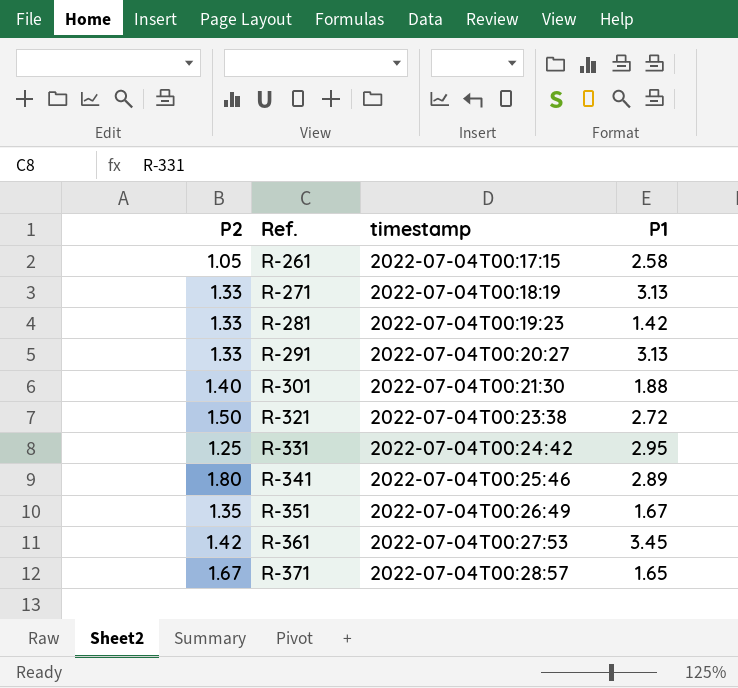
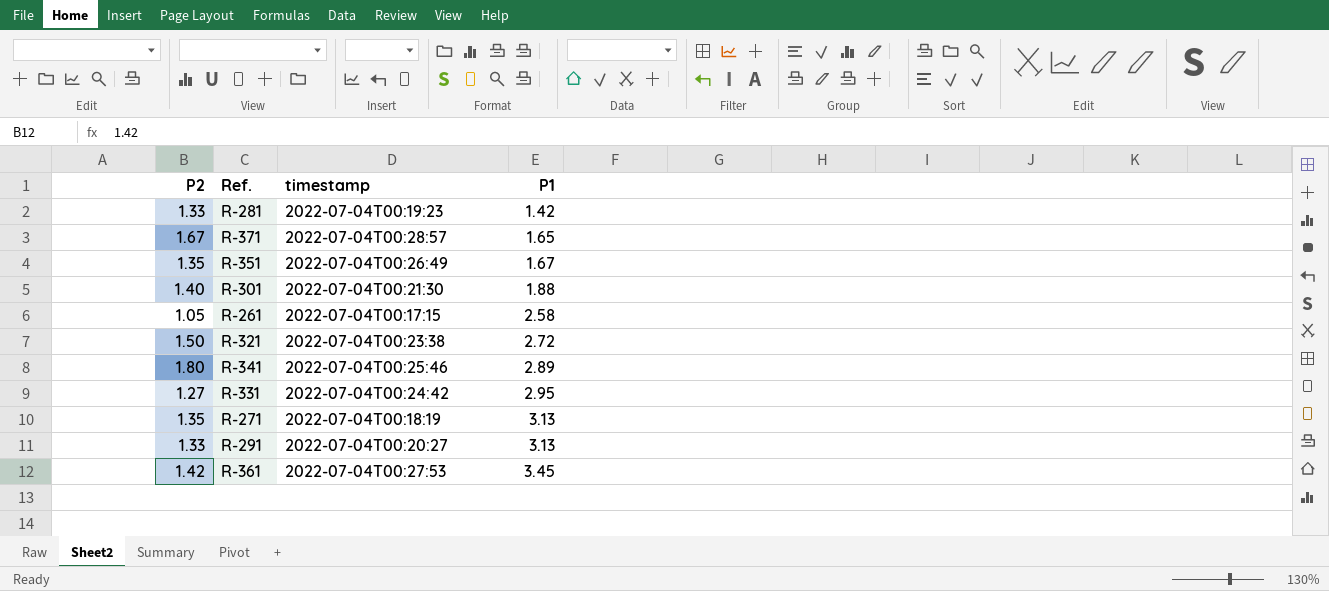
row order: Ref. ascending -> P1 ascending
R-331 | P2: 1.25 -> 1.27
R-271 | P2: 1.33 -> 1.35

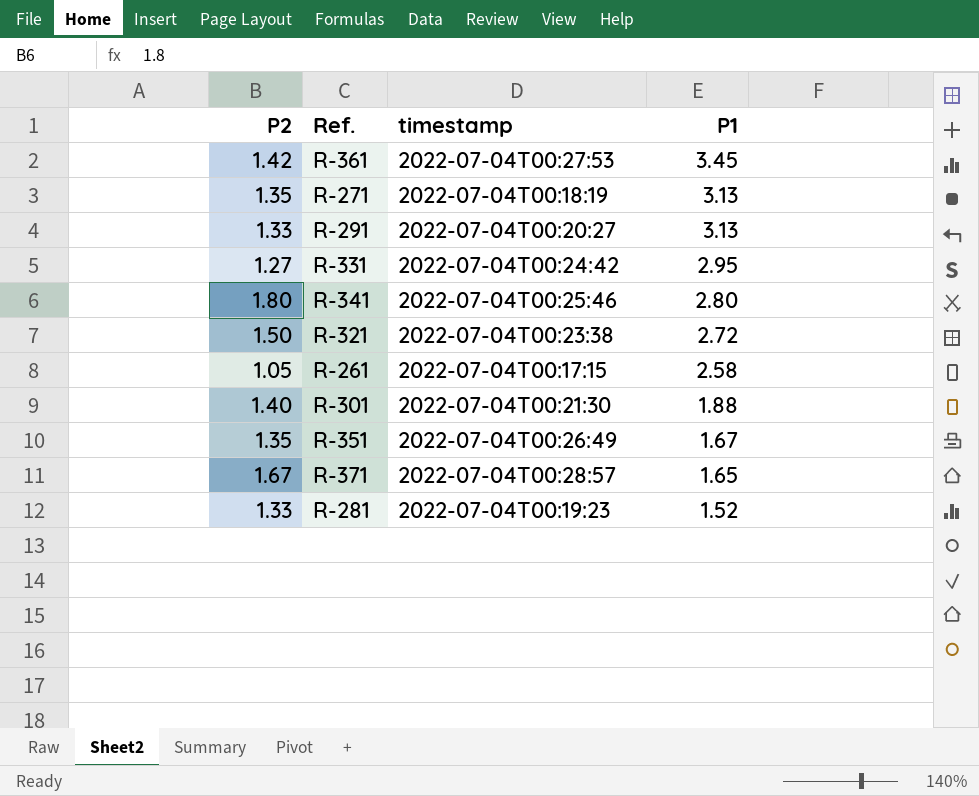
row order: P1 ascending -> P1 descending
R-341 | P1: 2.89 -> 2.80
R-281 | P1: 1.42 -> 1.52

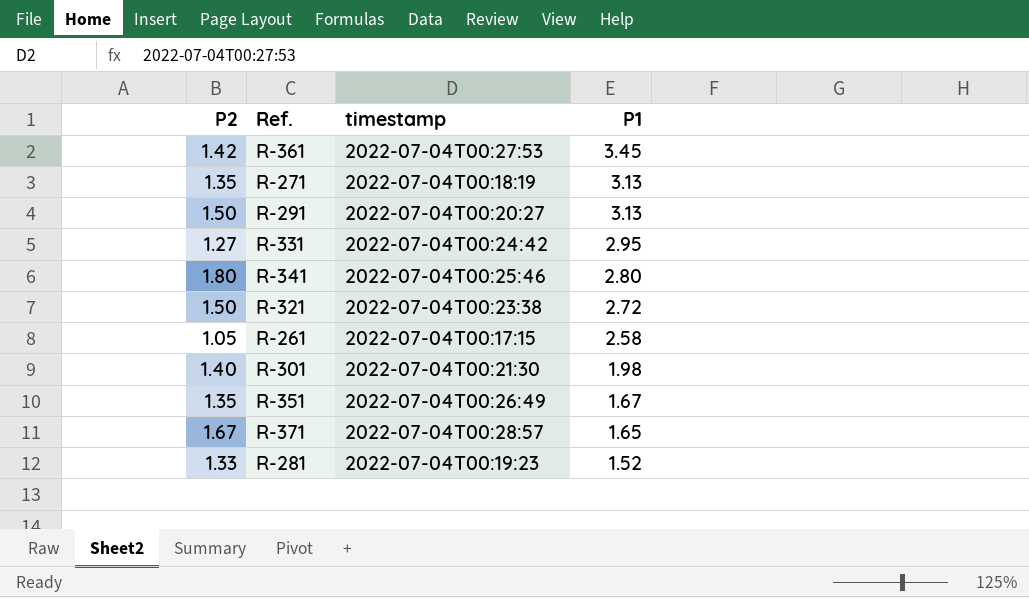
R-291 | P2: 1.33 -> 1.50
R-301 | P1: 1.88 -> 1.98

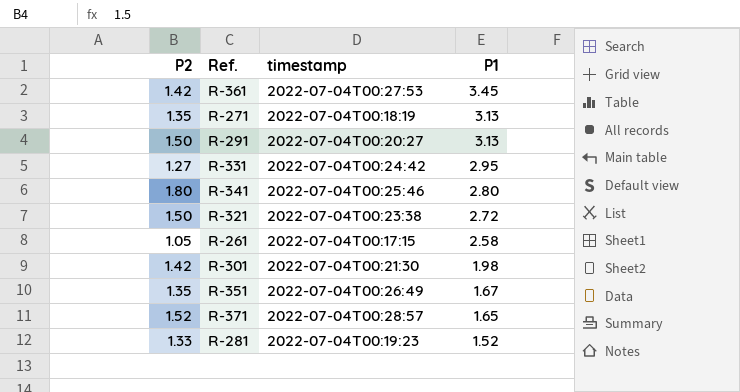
R-301 | P2: 1.40 -> 1.42
R-371 | P2: 1.67 -> 1.52

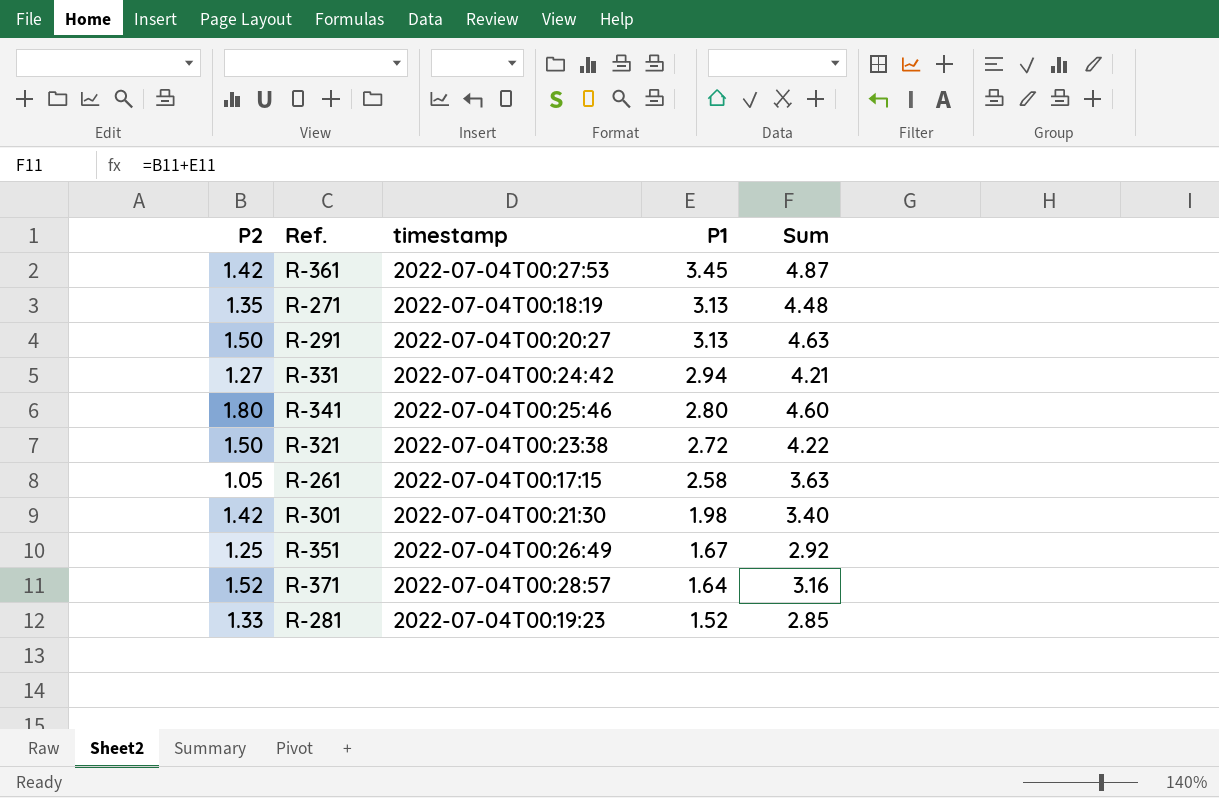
column Sum | formula: none -> [P2] + [P1]
R-331 | P1: 2.95 -> 2.94
R-351 | P2: 1.35 -> 1.25
R-371 | P1: 1.65 -> 1.64

